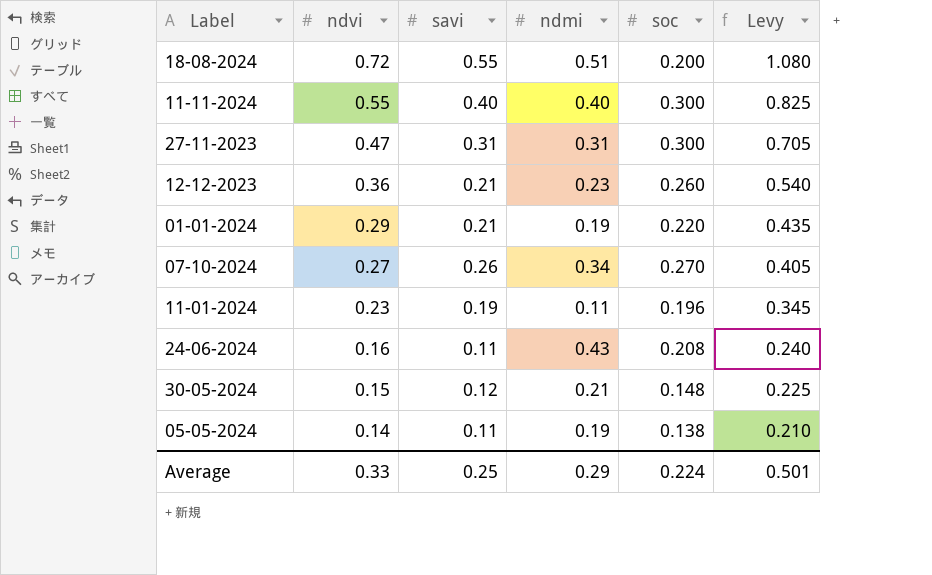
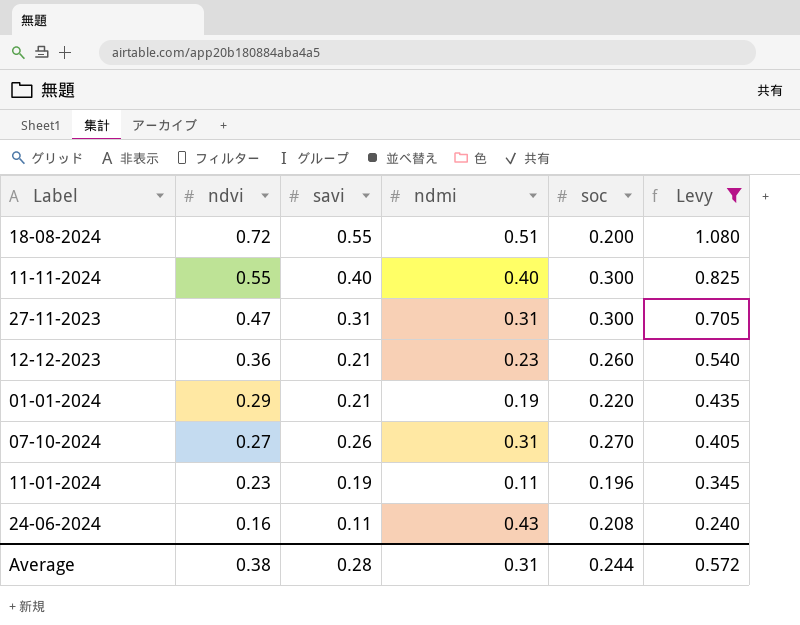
filter: none -> Levy >= 0.240
07-10-2024 | ndmi: 0.34 -> 0.31
Average | ndvi: 0.33 -> 0.38
Average | savi: 0.25 -> 0.28
Average | ndmi: 0.29 -> 0.31
Average | soc: 0.224 -> 0.244
Average | Levy: 0.501 -> 0.572

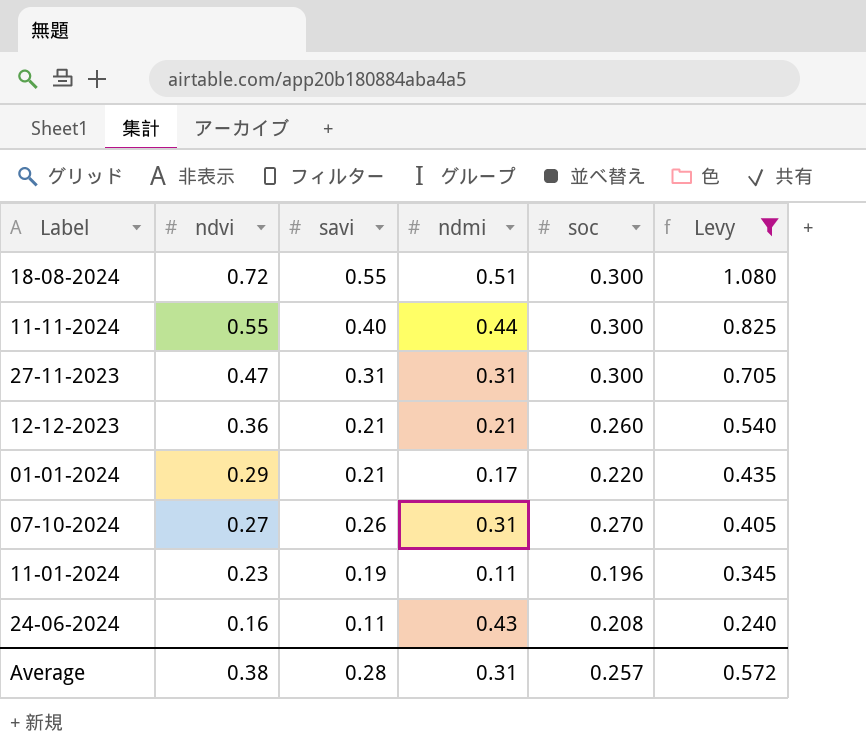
18-08-2024 | soc: 0.200 -> 0.300
11-11-2024 | ndmi: 0.40 -> 0.44
12-12-2023 | ndmi: 0.23 -> 0.21
01-01-2024 | ndmi: 0.19 -> 0.17
Average | soc: 0.244 -> 0.257

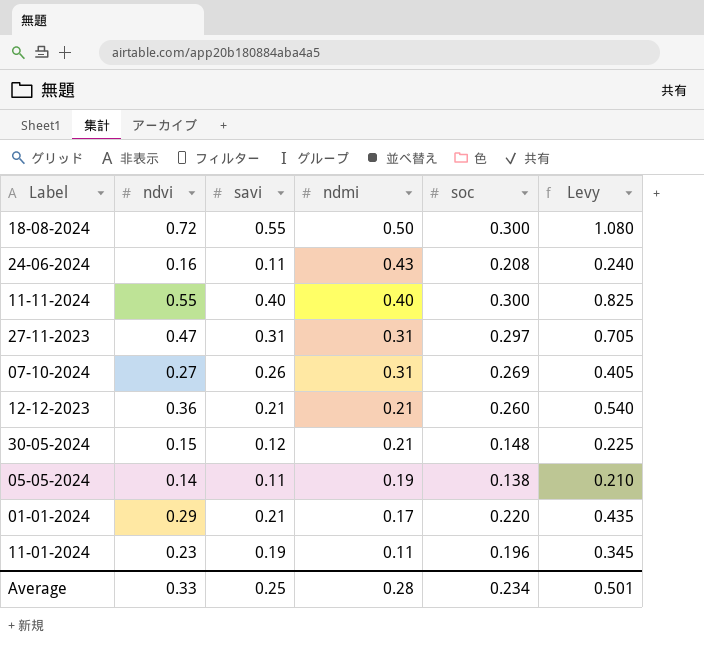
filter: Levy >= 0.240 -> none
row order: ndvi descending -> ndmi descending
18-08-2024 | ndmi: 0.51 -> 0.50
11-11-2024 | ndmi: 0.44 -> 0.40
27-11-2023 | soc: 0.300 -> 0.297
07-10-2024 | soc: 0.270 -> 0.269
Average | ndvi: 0.38 -> 0.33
Average | savi: 0.28 -> 0.25
Average | ndmi: 0.31 -> 0.28
Average | soc: 0.257 -> 0.234
Average | Levy: 0.572 -> 0.501

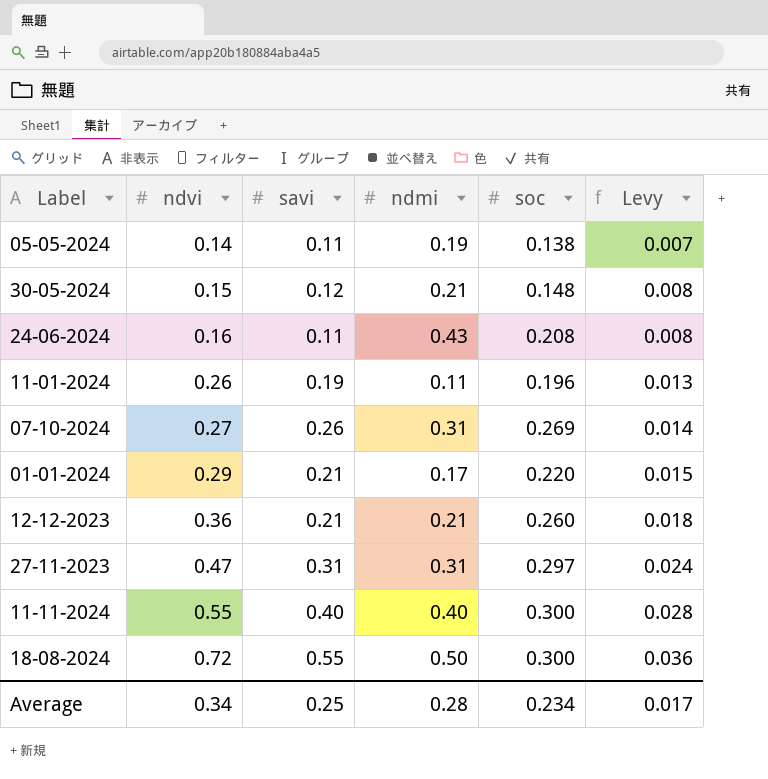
row order: ndmi descending -> ndvi ascending
column Levy | formula: [ndvi] * 1.5 -> [ndvi] * 0.05
11-01-2024 | ndvi: 0.23 -> 0.26
Average | ndvi: 0.33 -> 0.34
Average | Levy: 0.501 -> 0.017

